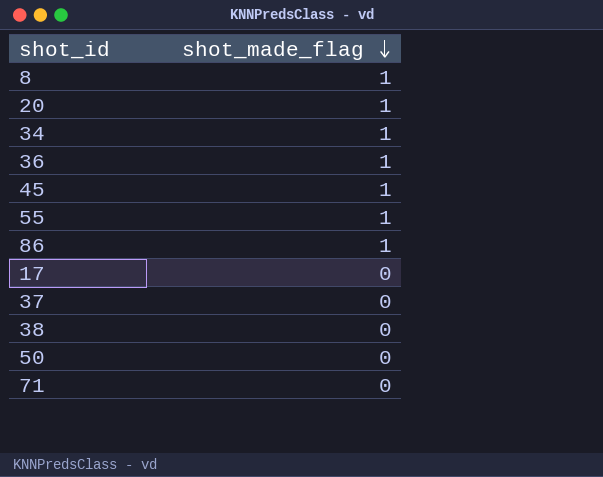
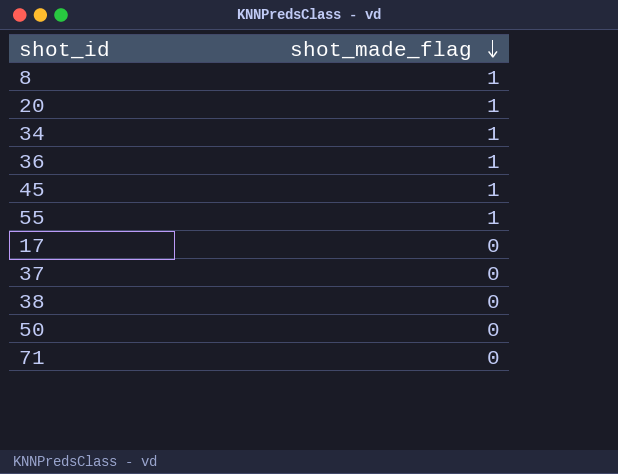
row 86: 1 -> none

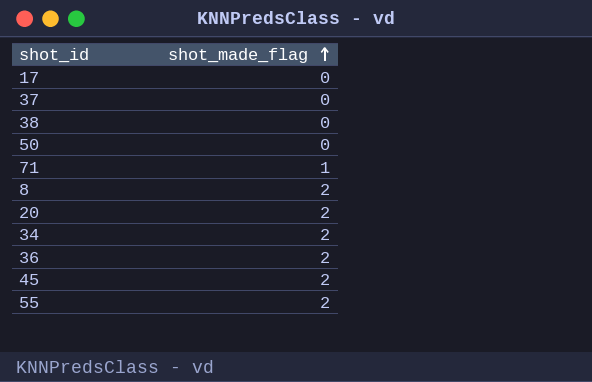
row order: shot_made_flag descending -> shot_made_flag ascending
71 | shot_made_flag: 0 -> 1
8 | shot_made_flag: 1 -> 2
20 | shot_made_flag: 1 -> 2
34 | shot_made_flag: 1 -> 2
36 | shot_made_flag: 1 -> 2
45 | shot_made_flag: 1 -> 2
55 | shot_made_flag: 1 -> 2

